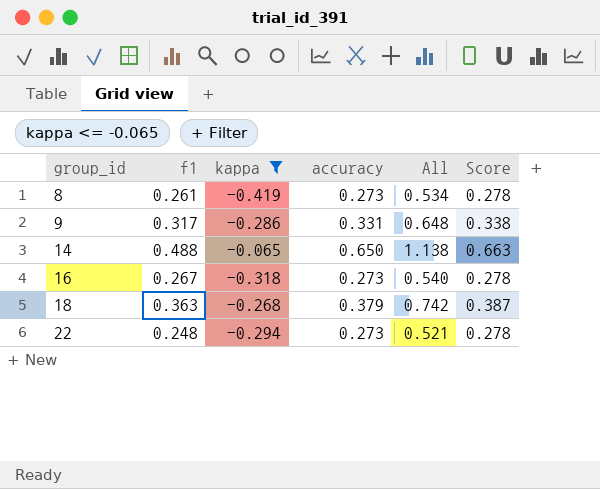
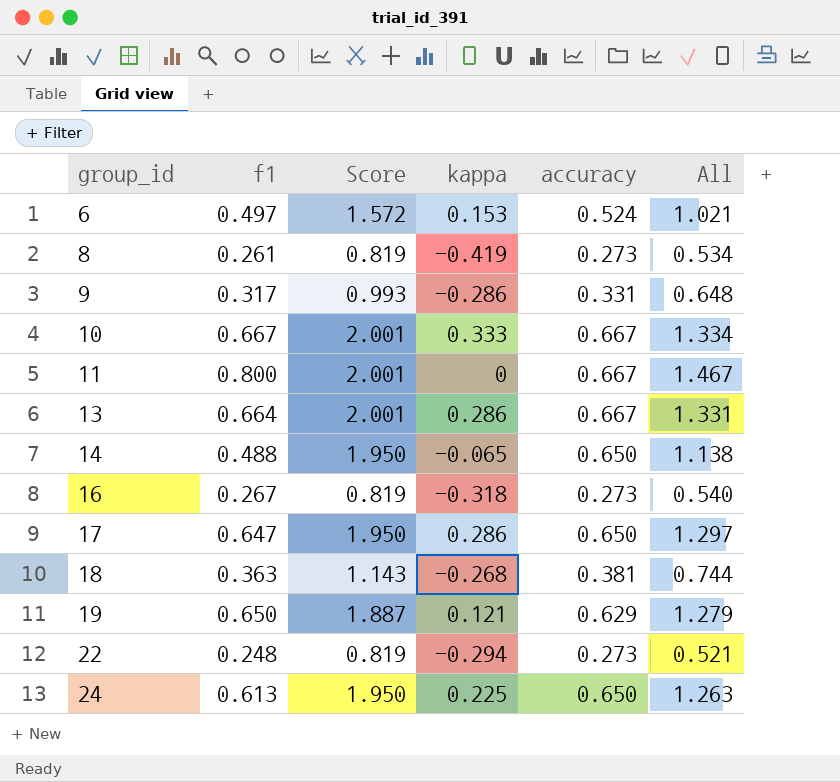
filter: kappa <= -0.065 -> none
column Score | formula: [accuracy] * 1.02 -> [accuracy] * 3
column Score | position: 6 -> 3
18 | accuracy: 0.379 -> 0.381
18 | All: 0.742 -> 0.744

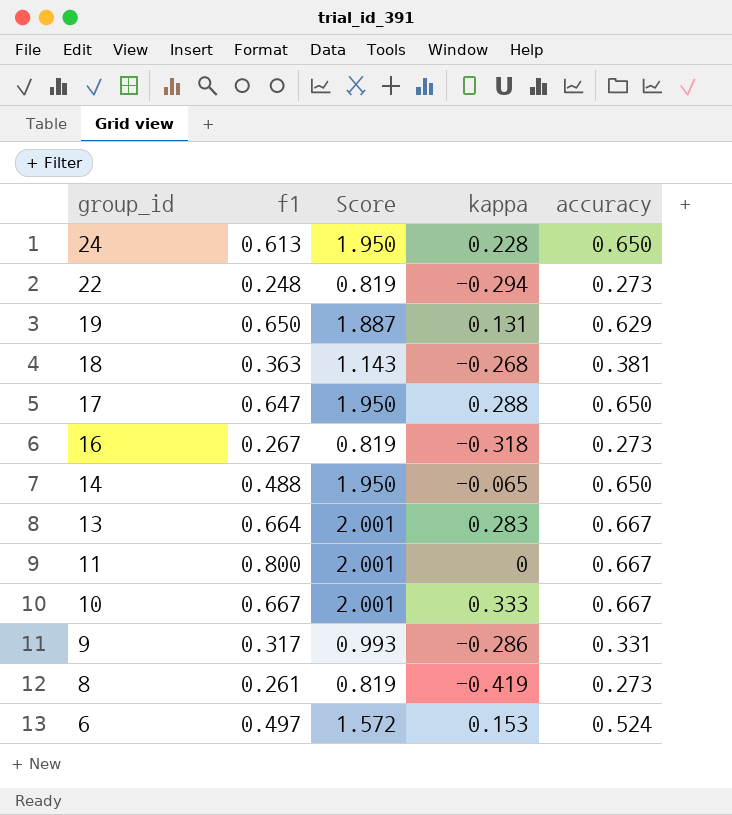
row order: group_id ascending -> group_id descending
column All | formula: [f1] + [accuracy] -> none
24 | kappa: 0.225 -> 0.228
19 | kappa: 0.121 -> 0.131
17 | kappa: 0.286 -> 0.288
13 | kappa: 0.286 -> 0.283

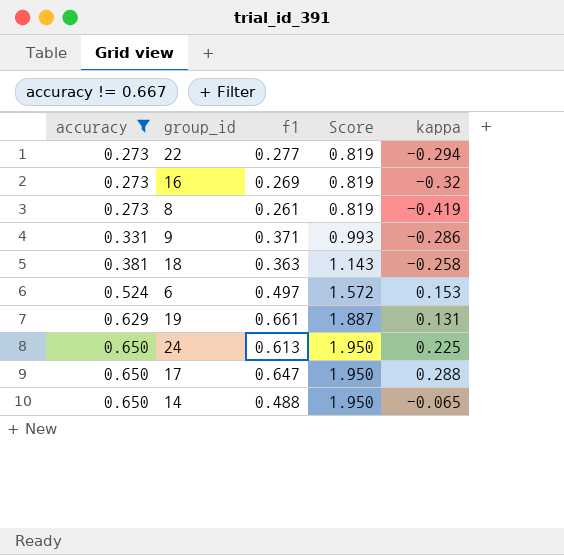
filter: none -> accuracy != 0.667
row order: group_id descending -> accuracy ascending
column accuracy | position: 5 -> 1
22 | f1: 0.248 -> 0.277
16 | f1: 0.267 -> 0.269
16 | kappa: -0.318 -> -0.32
9 | f1: 0.317 -> 0.371
18 | kappa: -0.268 -> -0.258
19 | f1: 0.650 -> 0.661
24 | kappa: 0.228 -> 0.225

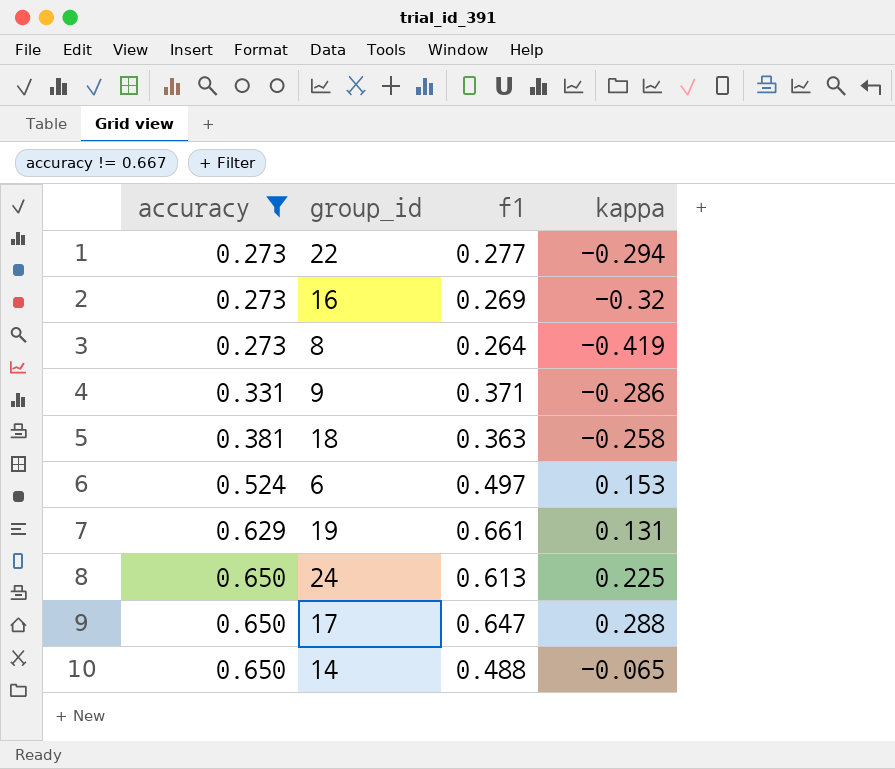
column Score | formula: [accuracy] * 3 -> none
8 | f1: 0.261 -> 0.264

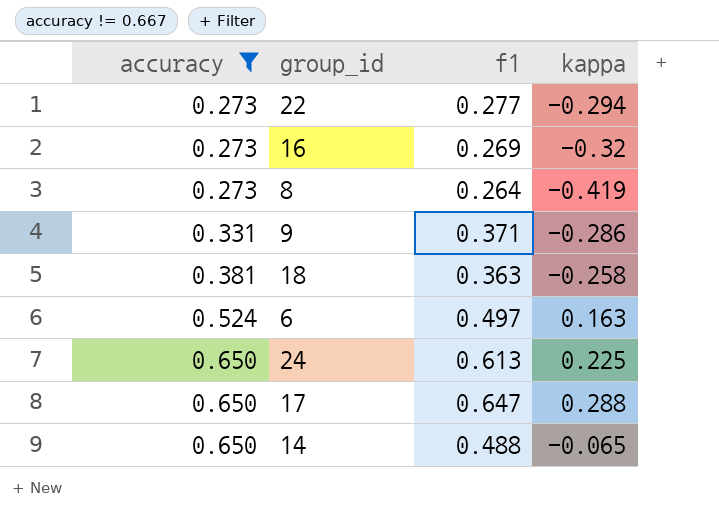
row 19: 0.629 | 0.661 | 0.131 -> none
6 | kappa: 0.153 -> 0.163

